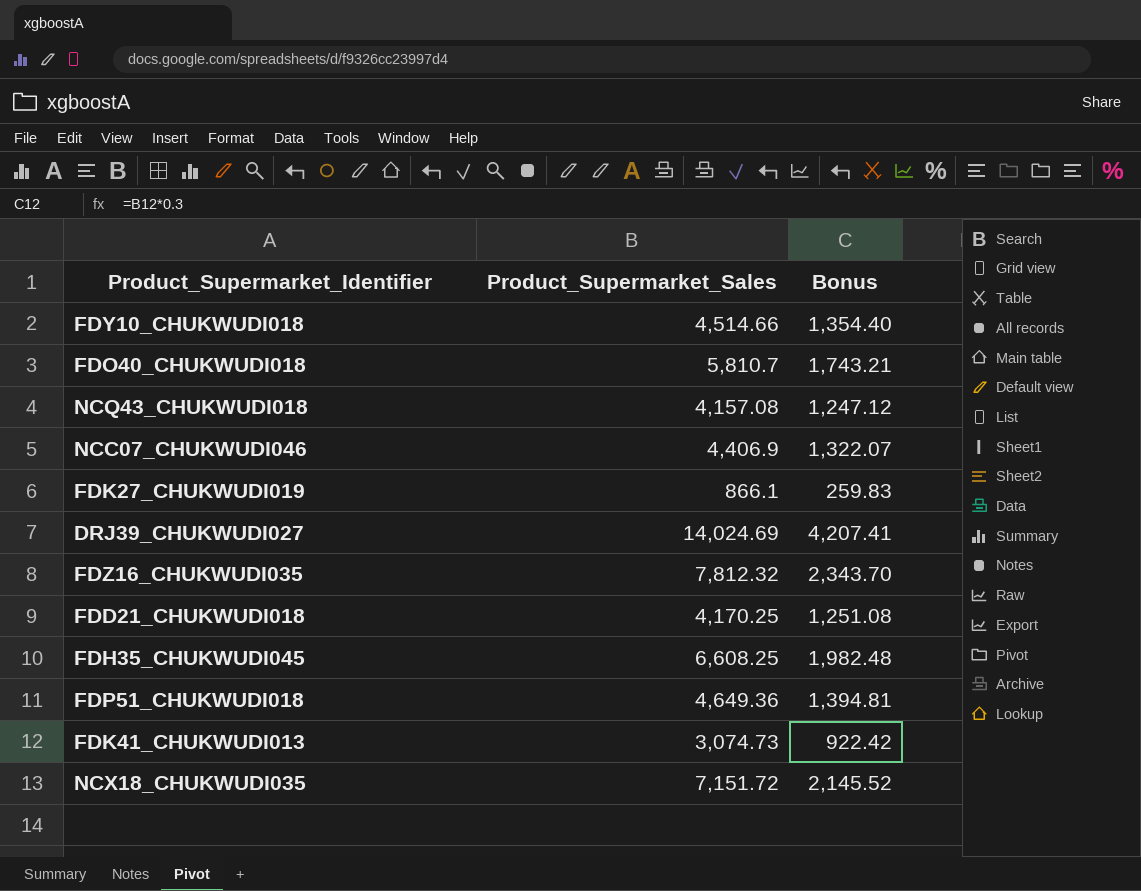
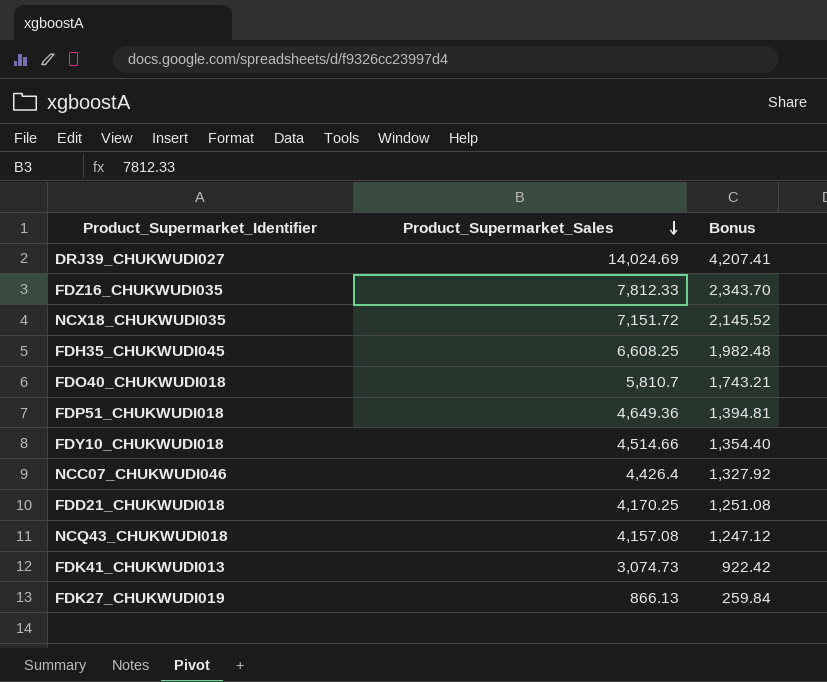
row order: none -> Product_Supermarket_Sales descending
FDZ16_CHUKWUDI035 | Product_Supermarket_Sales: 7,812.32 -> 7,812.33
NCC07_CHUKWUDI046 | Product_Supermarket_Sales: 4,406.9 -> 4,426.4
NCC07_CHUKWUDI046 | Bonus: 1,322.07 -> 1,327.92
FDK27_CHUKWUDI019 | Product_Supermarket_Sales: 866.1 -> 866.13
FDK27_CHUKWUDI019 | Bonus: 259.83 -> 259.84

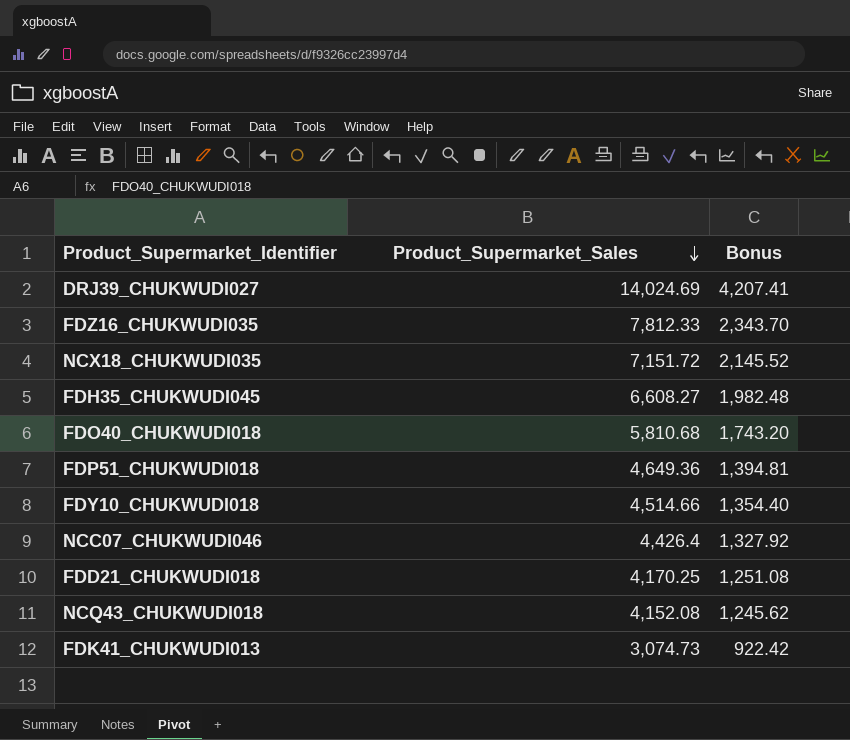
row FDK27_CHUKWUDI019: 866.13 | 259.84 -> none
FDH35_CHUKWUDI045 | Product_Supermarket_Sales: 6,608.25 -> 6,608.27
FDO40_CHUKWUDI018 | Product_Supermarket_Sales: 5,810.7 -> 5,810.68
FDO40_CHUKWUDI018 | Bonus: 1,743.21 -> 1,743.20
NCQ43_CHUKWUDI018 | Product_Supermarket_Sales: 4,157.08 -> 4,152.08
NCQ43_CHUKWUDI018 | Bonus: 1,247.12 -> 1,245.62

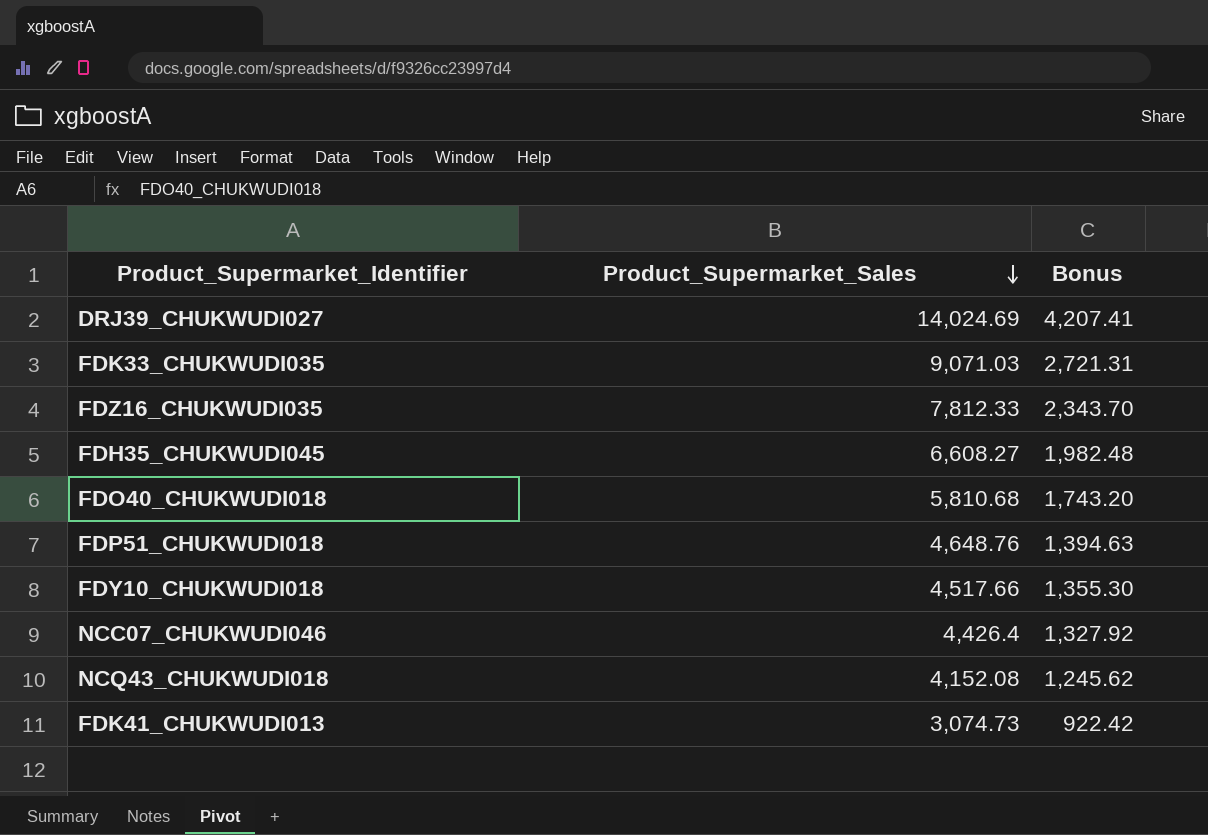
row NCX18_CHUKWUDI035: 7,151.72 | 2,145.52 -> none
row FDD21_CHUKWUDI018: 4,170.25 | 1,251.08 -> none
row FDK33_CHUKWUDI035: none -> 9,071.03 | 2,721.31
FDP51_CHUKWUDI018 | Product_Supermarket_Sales: 4,649.36 -> 4,648.76
FDP51_CHUKWUDI018 | Bonus: 1,394.81 -> 1,394.63
FDY10_CHUKWUDI018 | Product_Supermarket_Sales: 4,514.66 -> 4,517.66
FDY10_CHUKWUDI018 | Bonus: 1,354.40 -> 1,355.30

